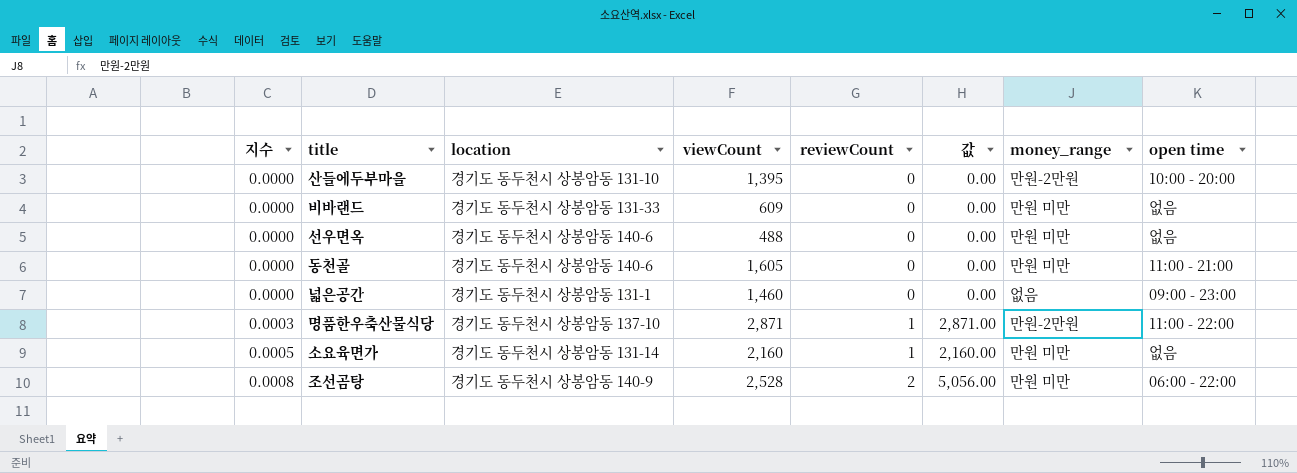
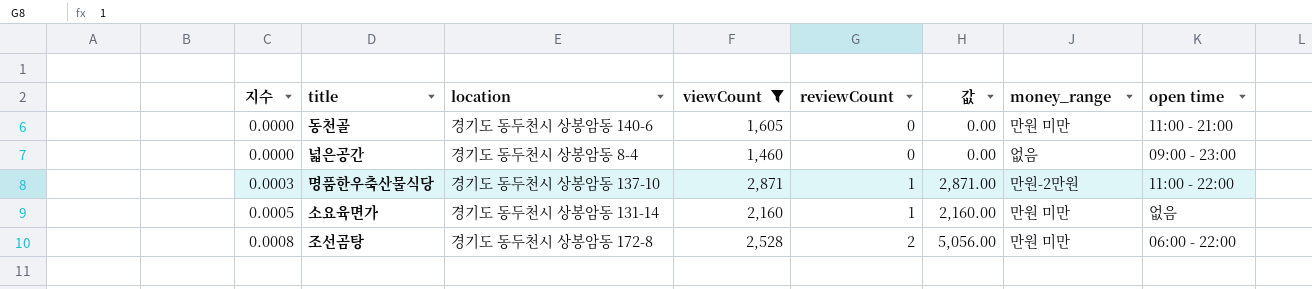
filter: none -> viewCount >= 1,460
넓은공간 | location: 경기도 동두천시 상봉암동 131-1 -> 경기도 동두천시 상봉암동 8-4
조선곰탕 | location: 경기도 동두천시 상봉암동 140-9 -> 경기도 동두천시 상봉암동 172-8

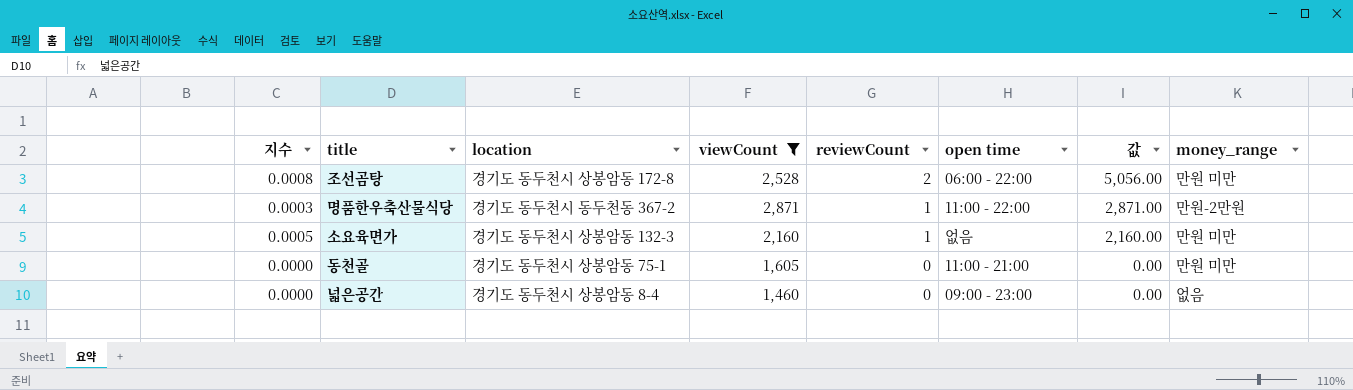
row order: 지수 ascending -> reviewCount descending
column open time | position: 8 -> 6
명품한우축산물식당 | location: 경기도 동두천시 상봉암동 137-10 -> 경기도 동두천시 동두천동 367-2
소요육면가 | location: 경기도 동두천시 상봉암동 131-14 -> 경기도 동두천시 상봉암동 132-3
동천골 | location: 경기도 동두천시 상봉암동 140-6 -> 경기도 동두천시 상봉암동 75-1

